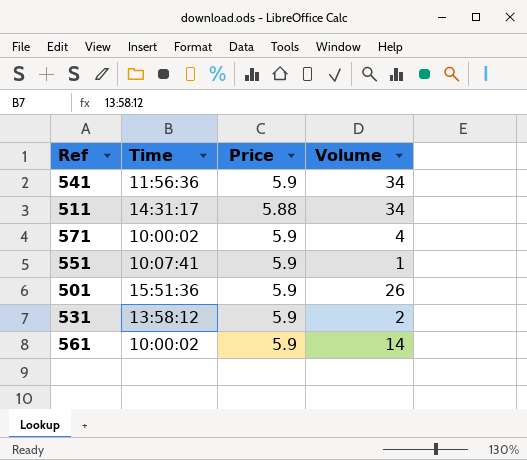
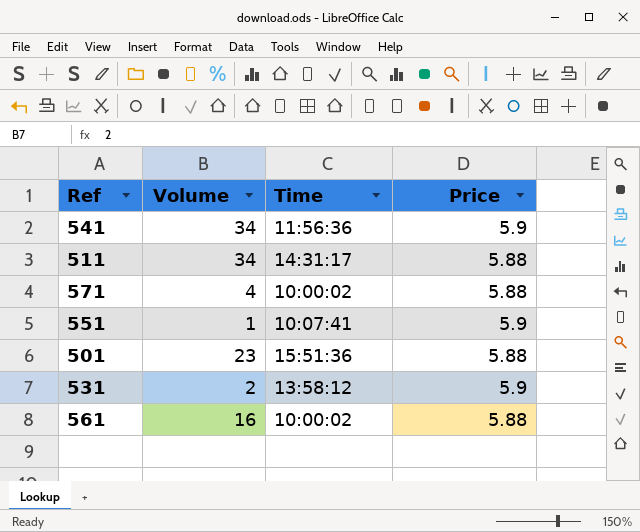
column Volume | position: 4 -> 2
571 | Price: 5.9 -> 5.88
501 | Volume: 26 -> 23
501 | Price: 5.9 -> 5.88
561 | Volume: 14 -> 16
561 | Price: 5.9 -> 5.88

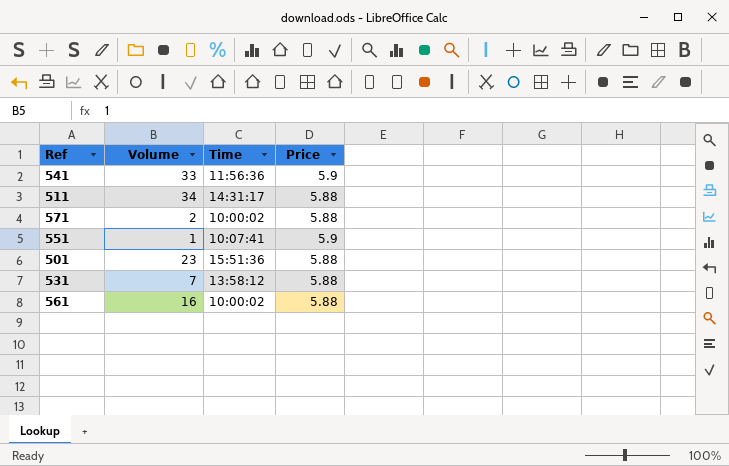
541 | Volume: 34 -> 33
571 | Volume: 4 -> 2
531 | Volume: 2 -> 7
531 | Price: 5.9 -> 5.88

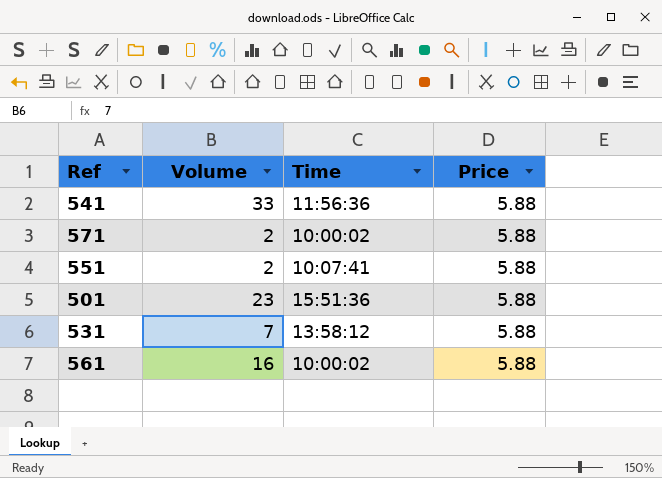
row 511: 34 | 14:31:17 | 5.88 -> none
541 | Price: 5.9 -> 5.88
551 | Volume: 1 -> 2
551 | Price: 5.9 -> 5.88

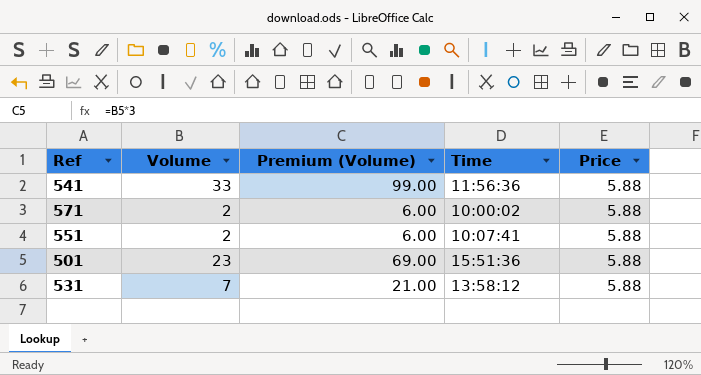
column Premium (Volume) | formula: none -> [Volume] * 3
row 561: 16 | 10:00:02 | 5.88 -> none

